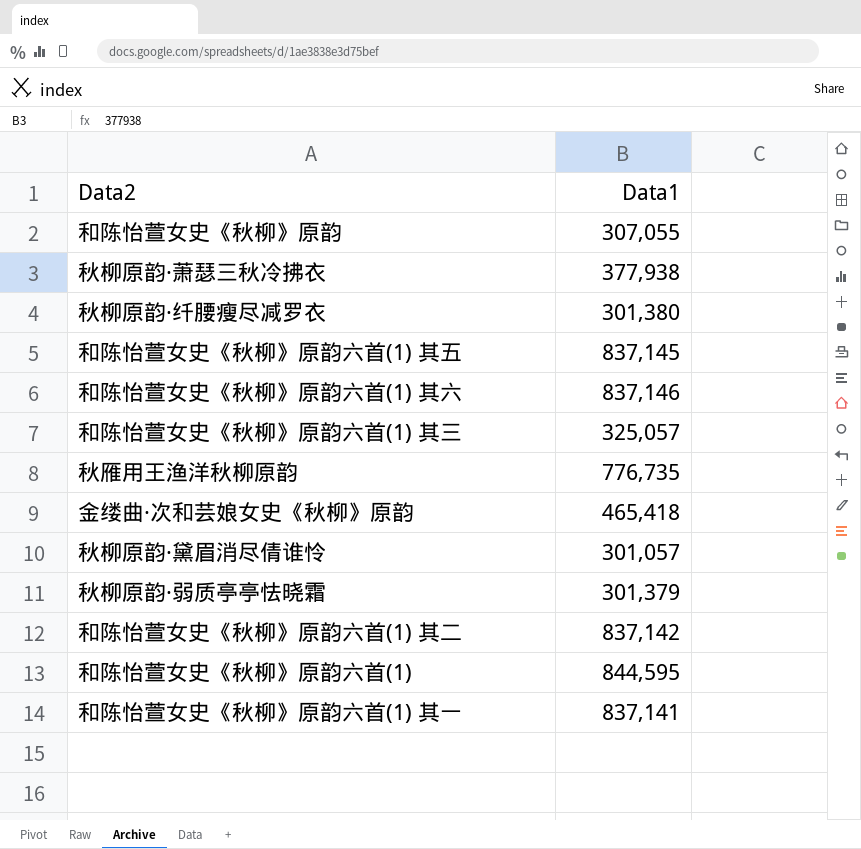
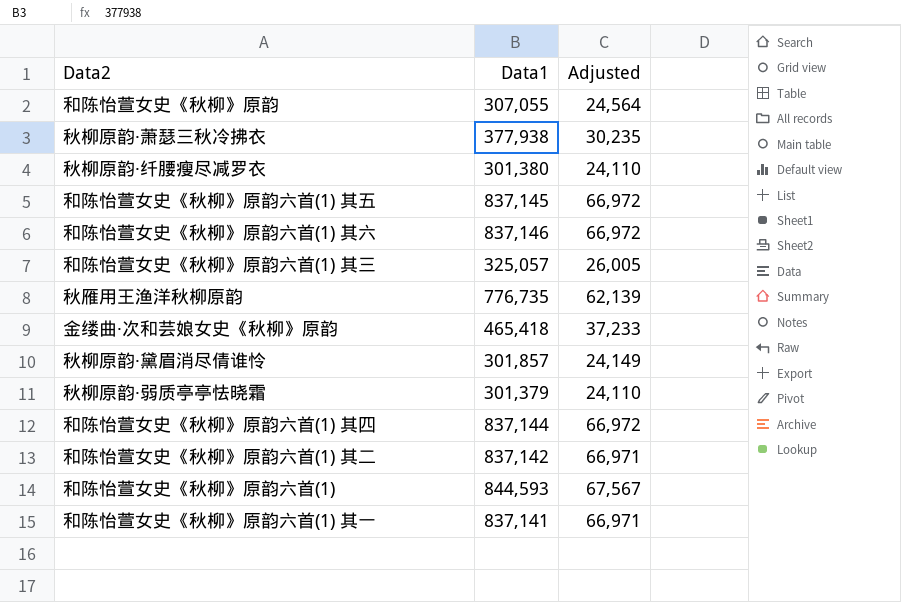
column Adjusted | formula: none -> [Data1] * 0.08
秋柳原韵·黛眉消尽倩谁怜 | Data1: 301,057 -> 301,857
row 和陈怡萱女史《秋柳》原韵六首(1) 其四: none -> 837,144 | 66,972
和陈怡萱女史《秋柳》原韵六首(1) | Data1: 844,595 -> 844,593

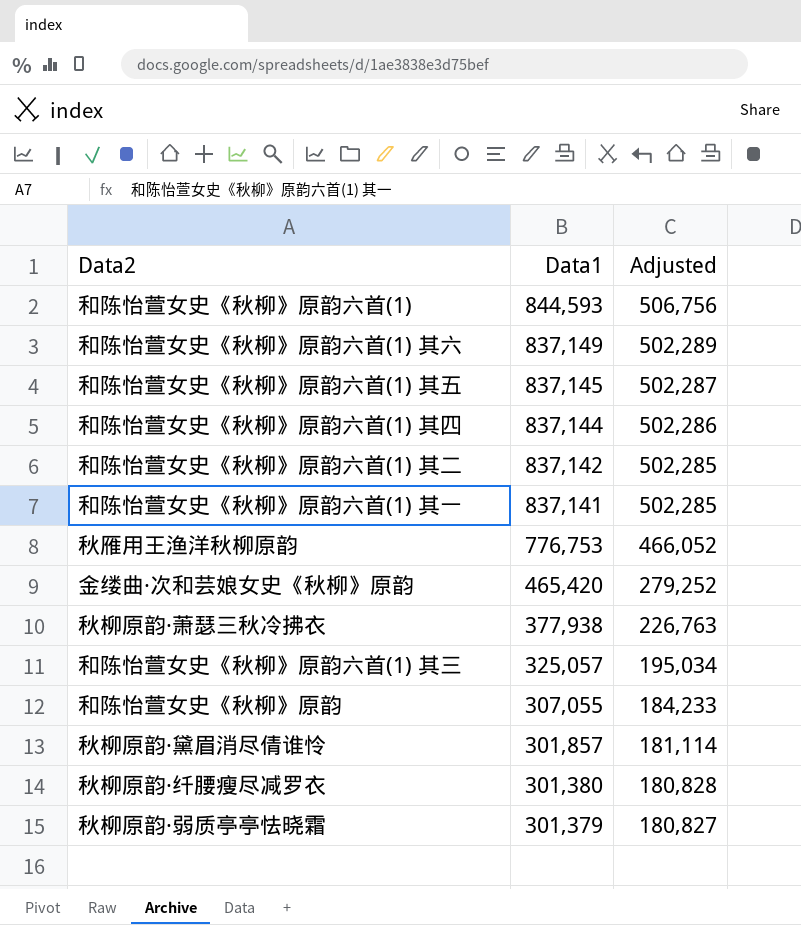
row order: none -> Data1 descending
column Adjusted | formula: [Data1] * 0.08 -> [Data1] * 0.6
和陈怡萱女史《秋柳》原韵六首(1) 其六 | Data1: 837,146 -> 837,149
秋雁用王渔洋秋柳原韵 | Data1: 776,735 -> 776,753
金缕曲·次和芸娘女史《秋柳》原韵 | Data1: 465,418 -> 465,420

